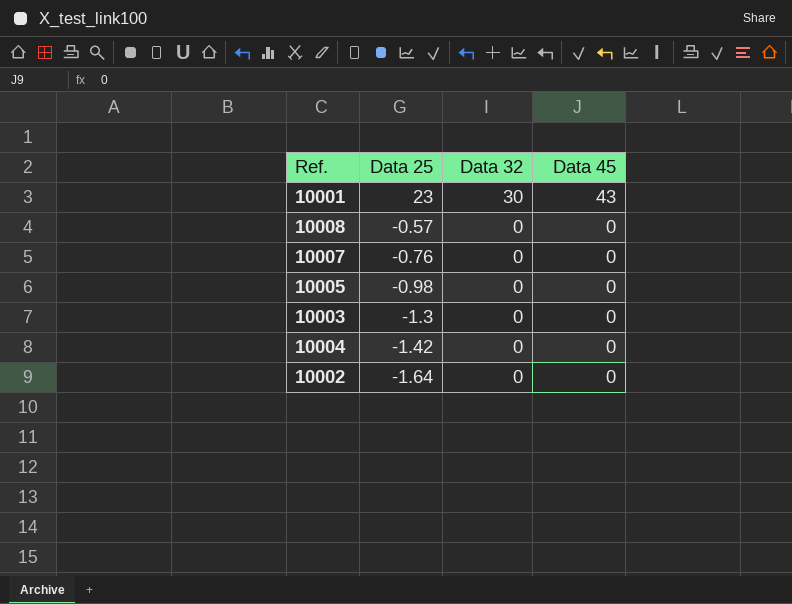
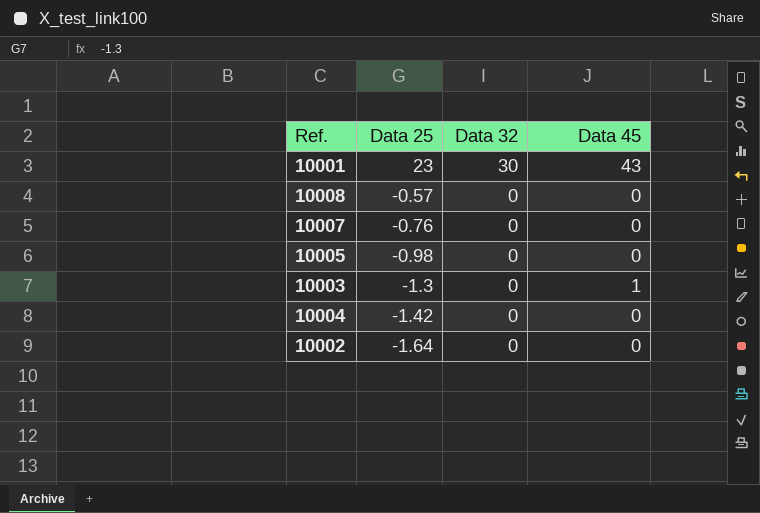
10003 | Data 45: 0 -> 1

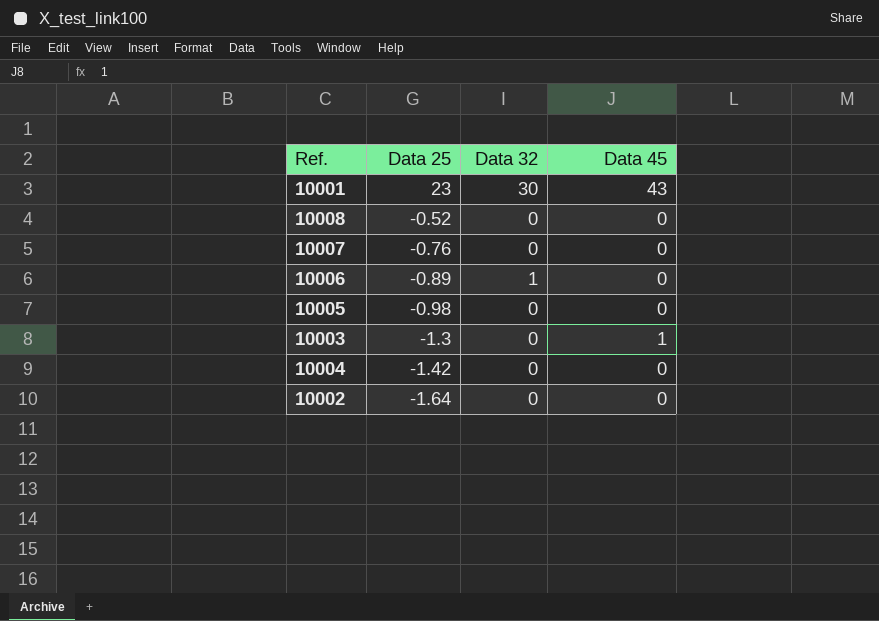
10008 | Data 25: -0.57 -> -0.52
row 10006: none -> -0.89 | 1 | 0

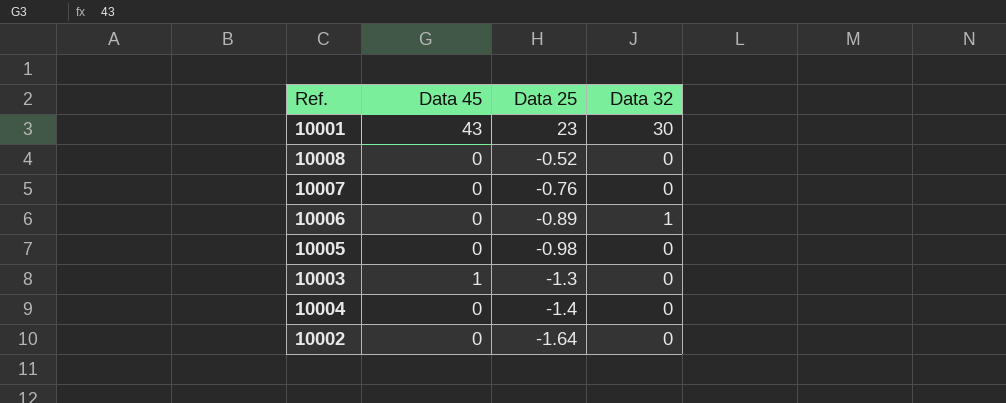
column Data 45 | position: 4 -> 2
10004 | Data 25: -1.42 -> -1.4

